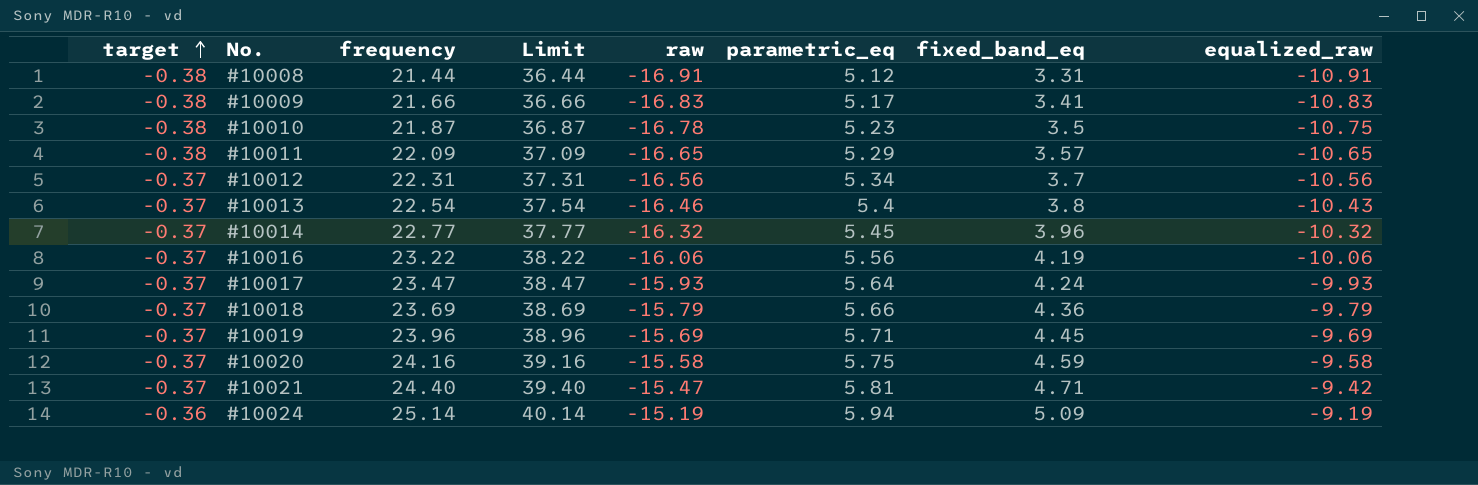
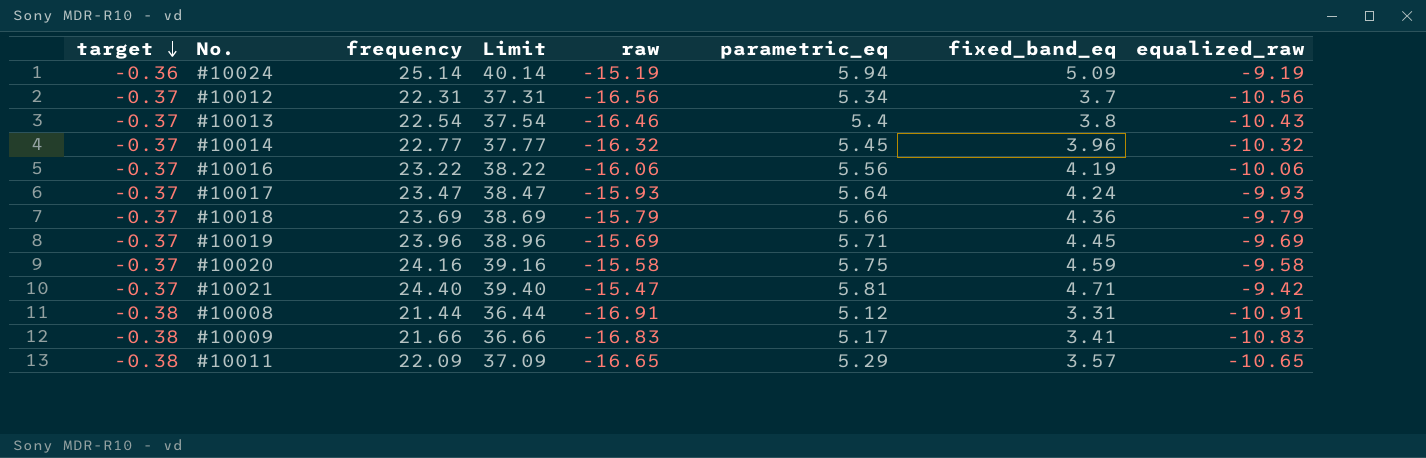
row order: target ascending -> target descending
row #10010: -0.38 | 21.87 | 36.87 | -16.78 | 5.23 | 3.5 | -10.75 -> none

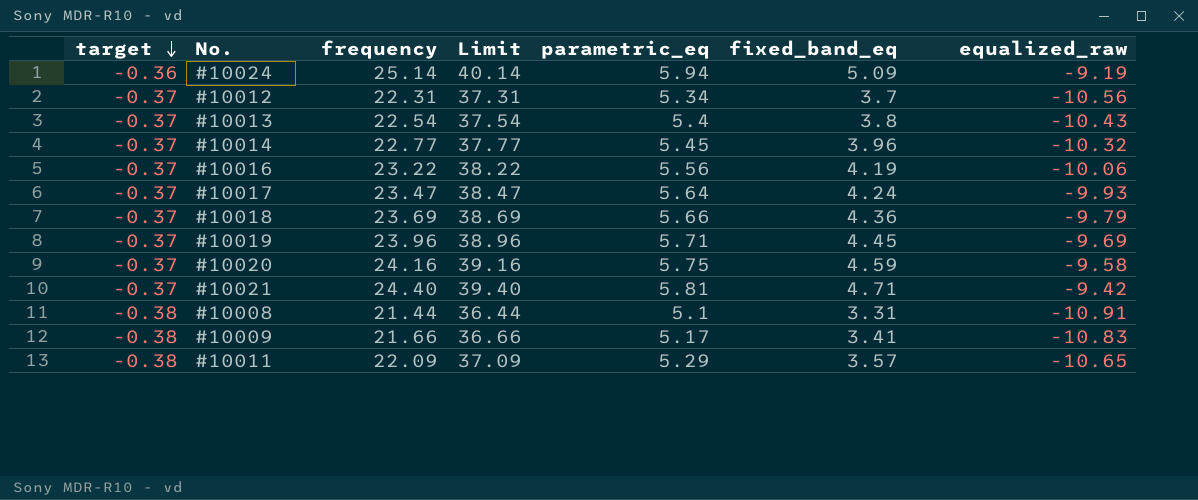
column raw | position: 5 -> none
#10008 | parametric_eq: 5.12 -> 5.1

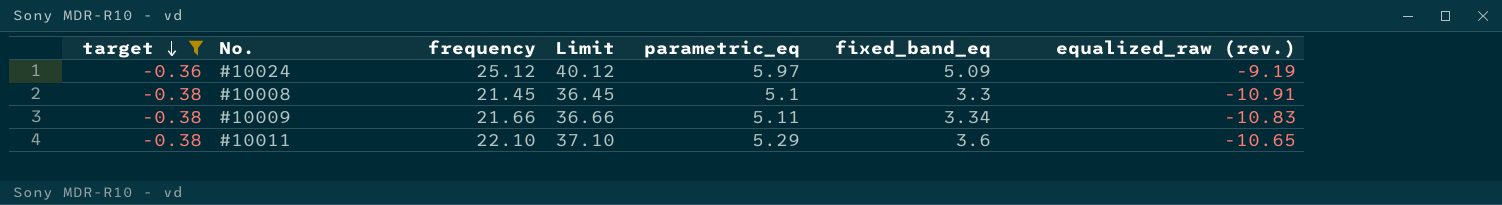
filter: none -> target != -0.37
column name: equalized_raw -> equalized_raw (rev.)
#10024 | frequency: 25.14 -> 25.12
#10024 | Limit: 40.14 -> 40.12
#10024 | parametric_eq: 5.94 -> 5.97
#10008 | frequency: 21.44 -> 21.45
#10008 | Limit: 36.44 -> 36.45
#10008 | fixed_band_eq: 3.31 -> 3.3
#10009 | parametric_eq: 5.17 -> 5.11
#10009 | fixed_band_eq: 3.41 -> 3.34
#10011 | frequency: 22.09 -> 22.10
#10011 | Limit: 37.09 -> 37.10
#10011 | fixed_band_eq: 3.57 -> 3.6

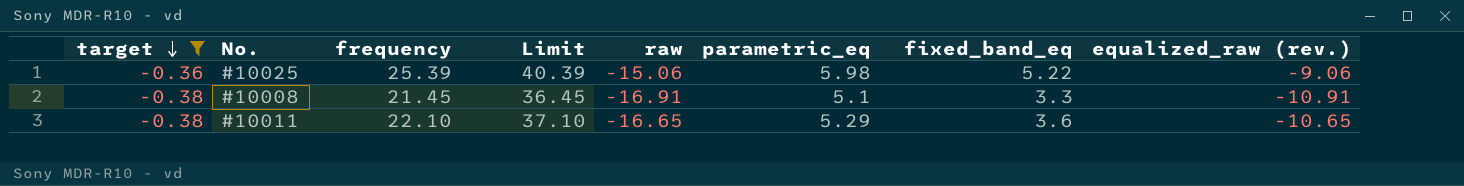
column raw | position: none -> 5
row #10024: -0.36 | 25.12 | 40.12 | 5.97 | 5.09 | -9.19 -> none
row #10009: -0.38 | 21.66 | 36.66 | 5.11 | 3.34 | -10.83 -> none
row #10025: none -> -0.36 | 25.39 | 40.39 | -15.06 | 5.98 | 5.22 | -9.06

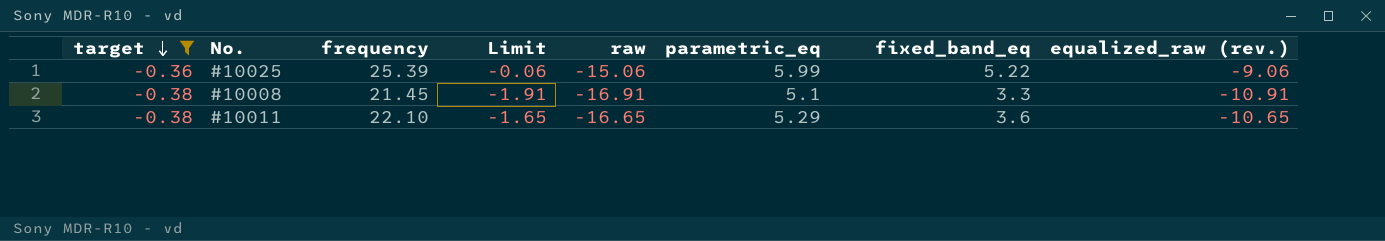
column Limit | formula: [frequency] + 15 -> [raw] + 15
#10025 | parametric_eq: 5.98 -> 5.99

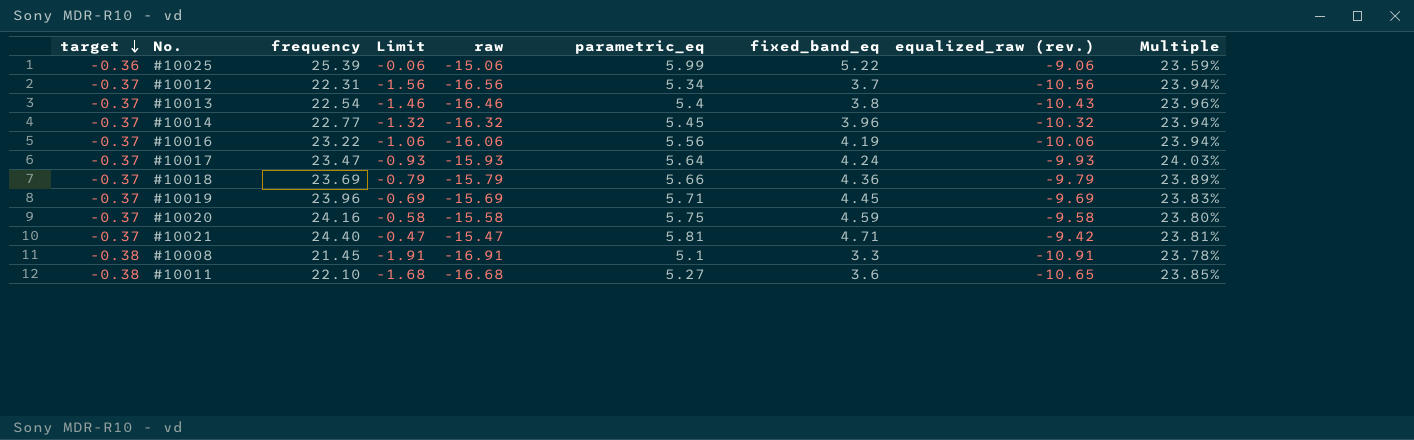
filter: target != -0.37 -> none
column Multiple | formula: none -> [parametric_eq] / [frequency]
#10011 | Limit: -1.65 -> -1.68
#10011 | raw: -16.65 -> -16.68
#10011 | parametric_eq: 5.29 -> 5.27

